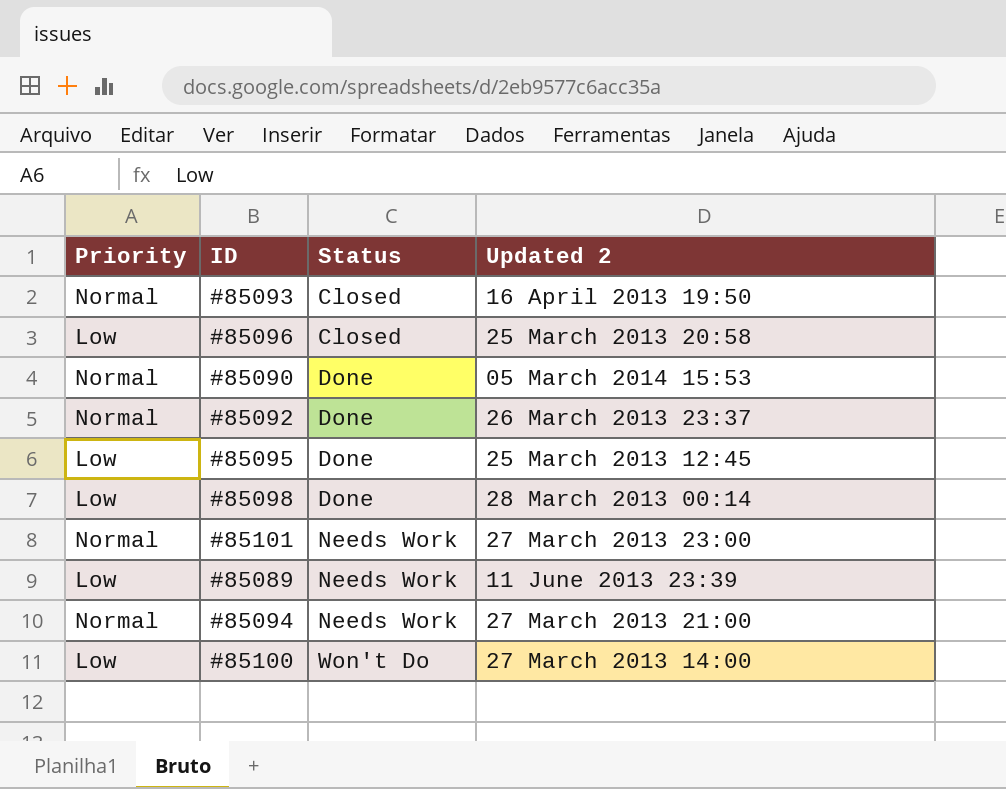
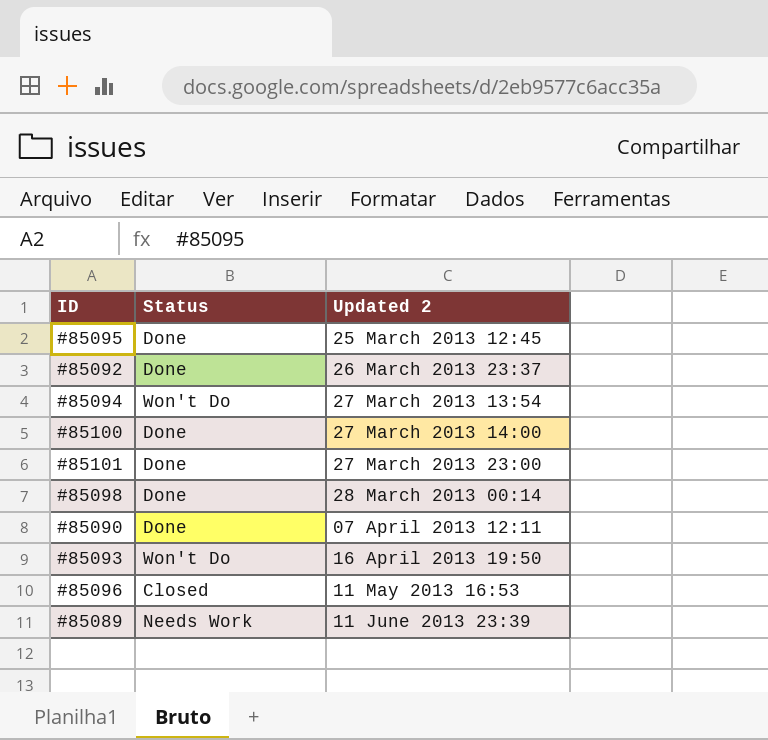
row order: Status ascending -> Updated 2 ascending
column Priority | position: 1 -> none
#85094 | Status: Needs Work -> Won't Do
#85094 | Updated 2: 27 March 2013 21:00 -> 27 March 2013 13:54
#85100 | Status: Won't Do -> Done
#85101 | Status: Needs Work -> Done
#85090 | Updated 2: 05 March 2014 15:53 -> 07 April 2013 12:11
#85093 | Status: Closed -> Won't Do
#85096 | Updated 2: 25 March 2013 20:58 -> 11 May 2013 16:53

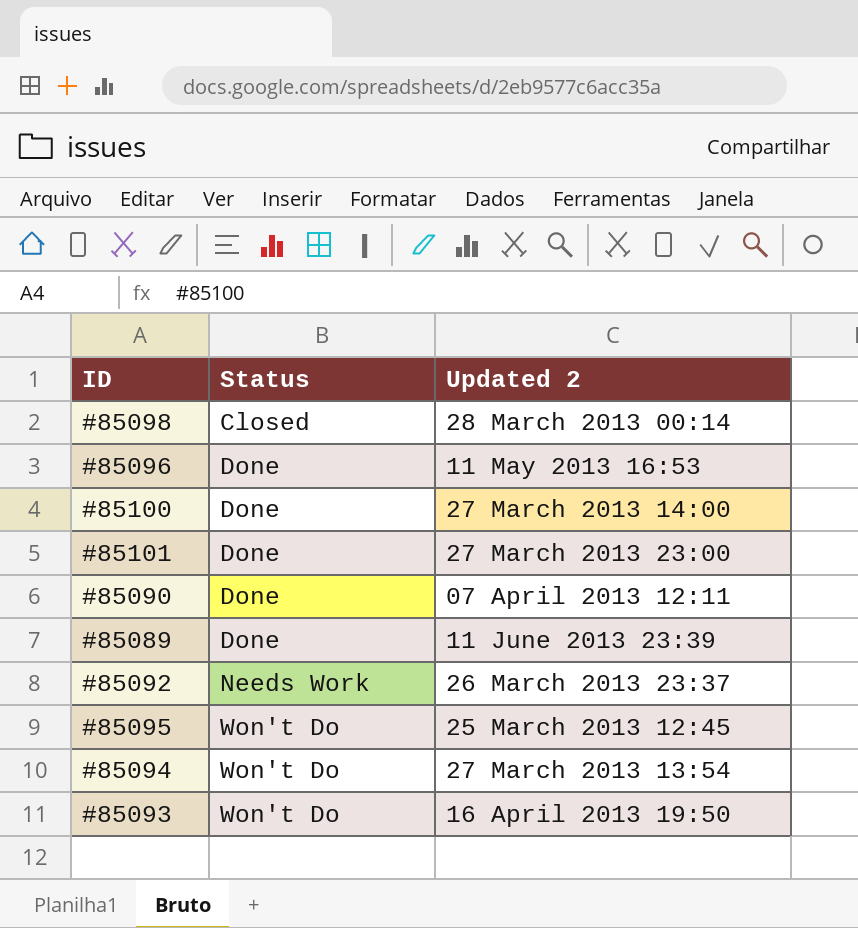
row order: Updated 2 ascending -> Status ascending
#85098 | Status: Done -> Closed
#85096 | Status: Closed -> Done
#85089 | Status: Needs Work -> Done
#85092 | Status: Done -> Needs Work
#85095 | Status: Done -> Won't Do

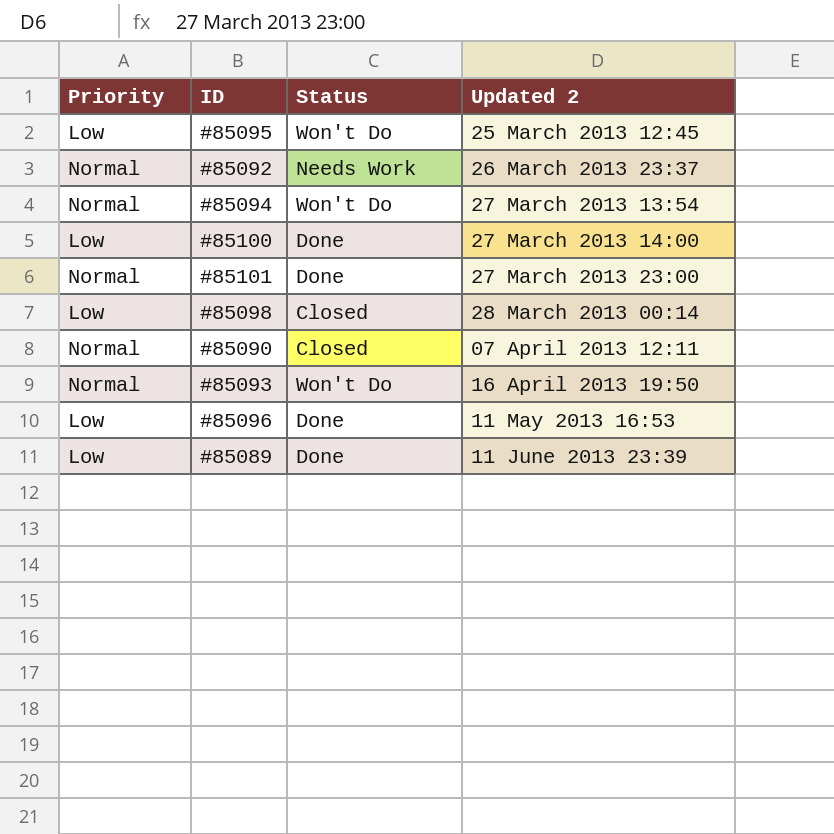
row order: Status ascending -> Updated 2 ascending
column Priority | position: none -> 1
#85090 | Status: Done -> Closed

